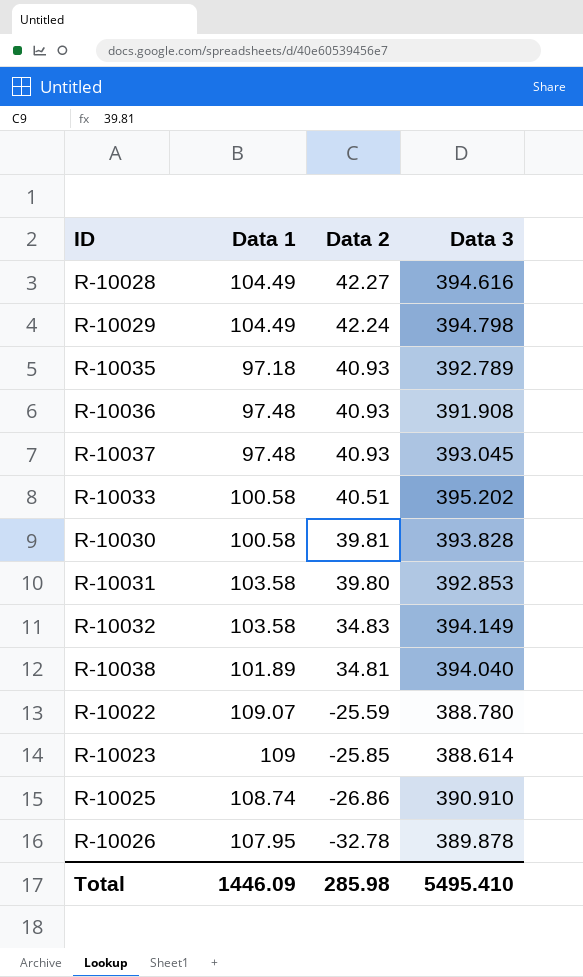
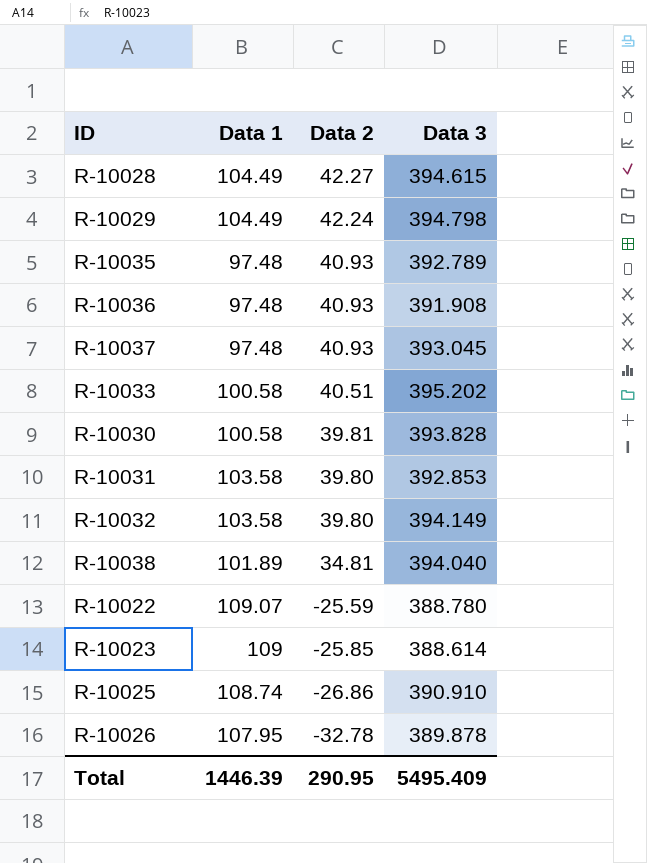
R-10028 | Data 3: 394.616 -> 394.615
R-10035 | Data 1: 97.18 -> 97.48
R-10032 | Data 2: 34.83 -> 39.80
Total | Data 1: 1446.09 -> 1446.39
Total | Data 2: 285.98 -> 290.95
Total | Data 3: 5495.410 -> 5495.409

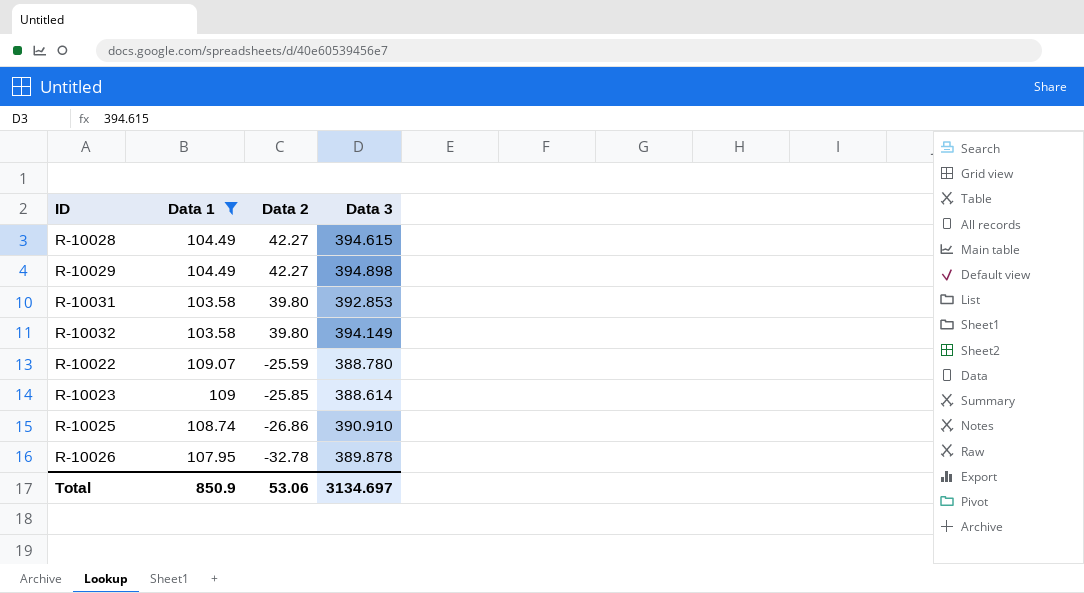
filter: none -> Data 1 >= 103.58
R-10029 | Data 2: 42.24 -> 42.27
R-10029 | Data 3: 394.798 -> 394.898
Total | Data 1: 1446.39 -> 850.9
Total | Data 2: 290.95 -> 53.06
Total | Data 3: 5495.409 -> 3134.697

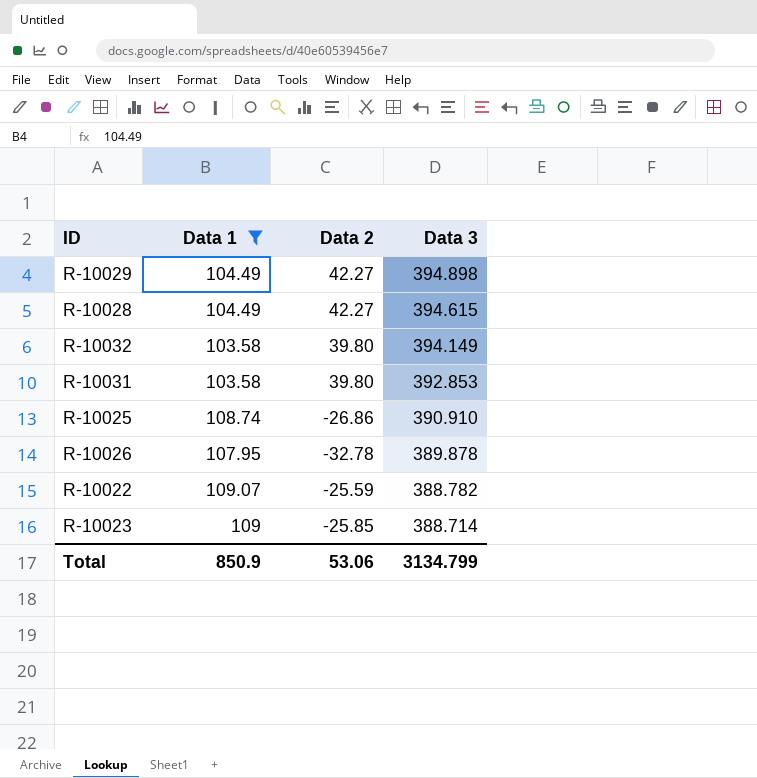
row order: Data 2 descending -> Data 3 descending
R-10022 | Data 3: 388.780 -> 388.782
R-10023 | Data 3: 388.614 -> 388.714
Total | Data 3: 3134.697 -> 3134.799

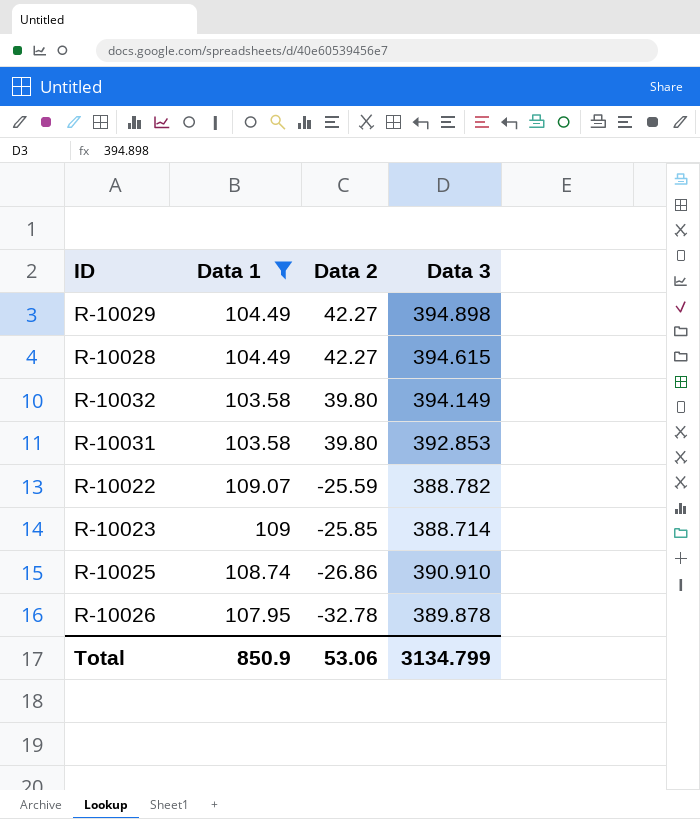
row order: Data 3 descending -> Data 2 descending

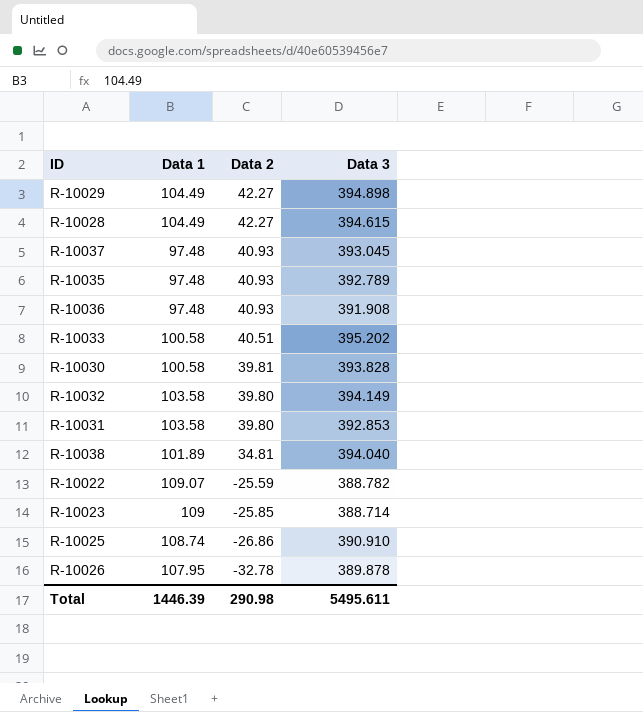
filter: Data 1 >= 103.58 -> none
Total | Data 1: 850.9 -> 1446.39
Total | Data 2: 53.06 -> 290.98
Total | Data 3: 3134.799 -> 5495.611

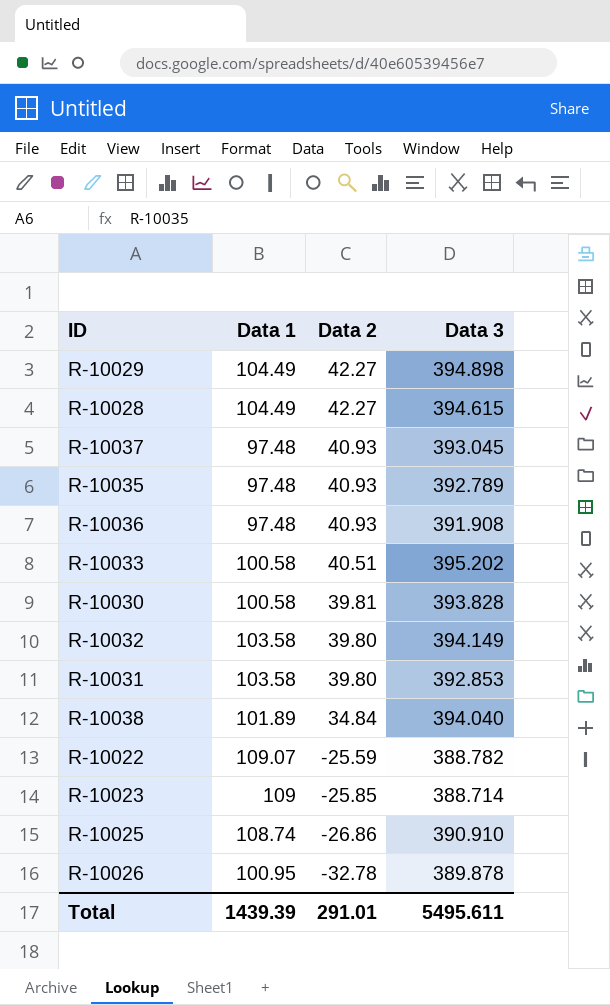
R-10038 | Data 2: 34.81 -> 34.84
R-10026 | Data 1: 107.95 -> 100.95
Total | Data 1: 1446.39 -> 1439.39
Total | Data 2: 290.98 -> 291.01

